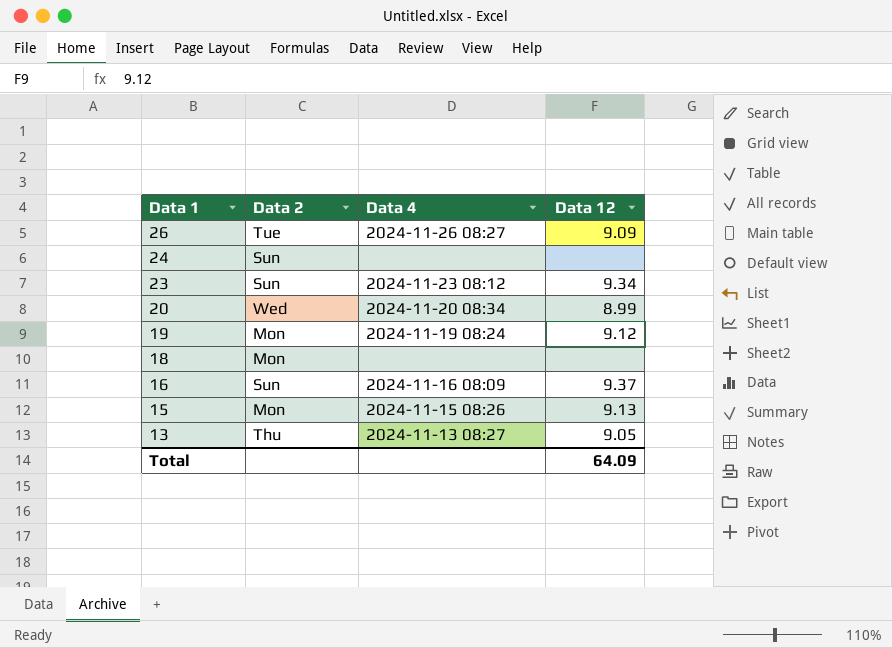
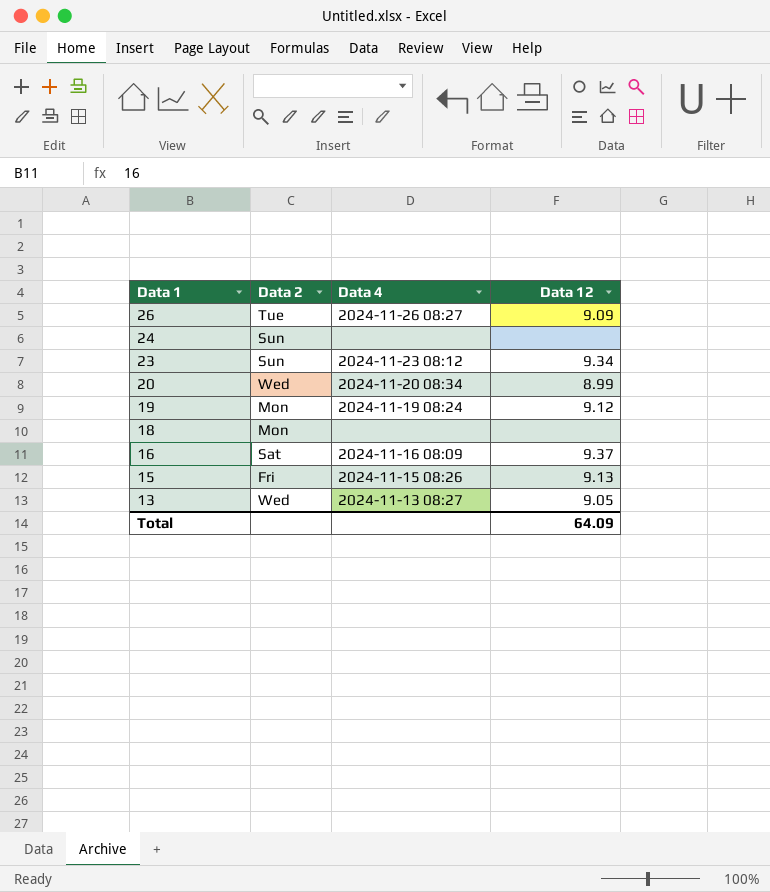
16 | Data 2: Sun -> Sat
15 | Data 2: Mon -> Fri
13 | Data 2: Thu -> Wed

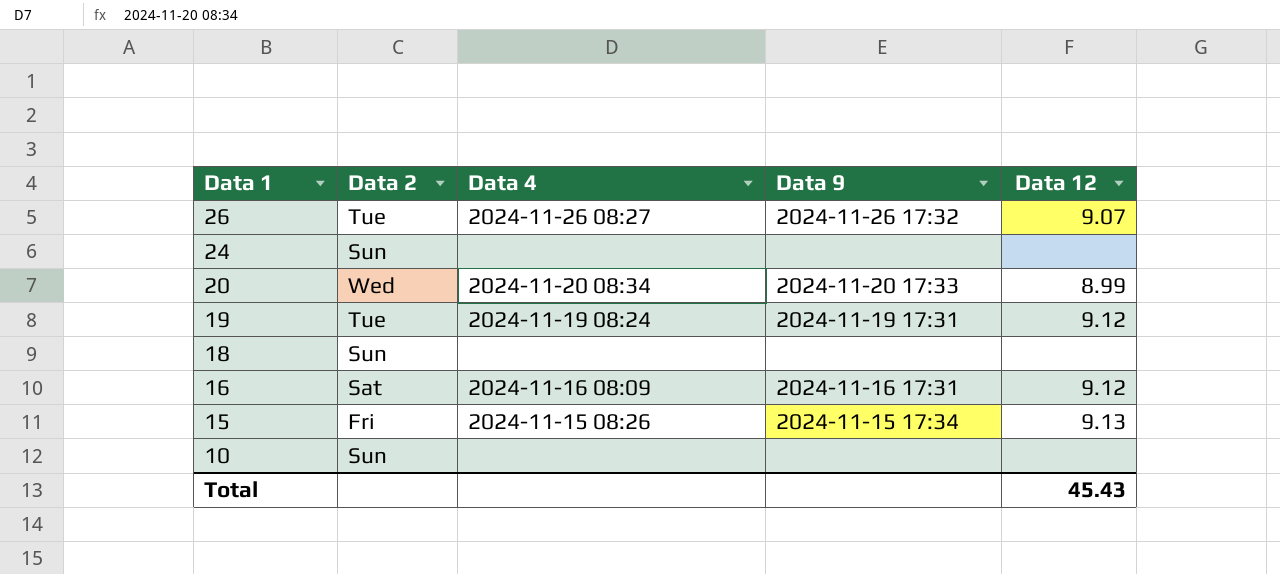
column Data 9 | position: none -> 4
row 23: Sun | 2024-11-23 08:12 | 9.34 -> none
row 13: Wed | 2024-11-13 08:27 | 9.05 -> none
26 | Data 12: 9.09 -> 9.07
19 | Data 2: Mon -> Tue
18 | Data 2: Mon -> Sun
16 | Data 12: 9.37 -> 9.12
row 10: none -> Sun | none | none | none
Total | Data 12: 64.09 -> 45.43

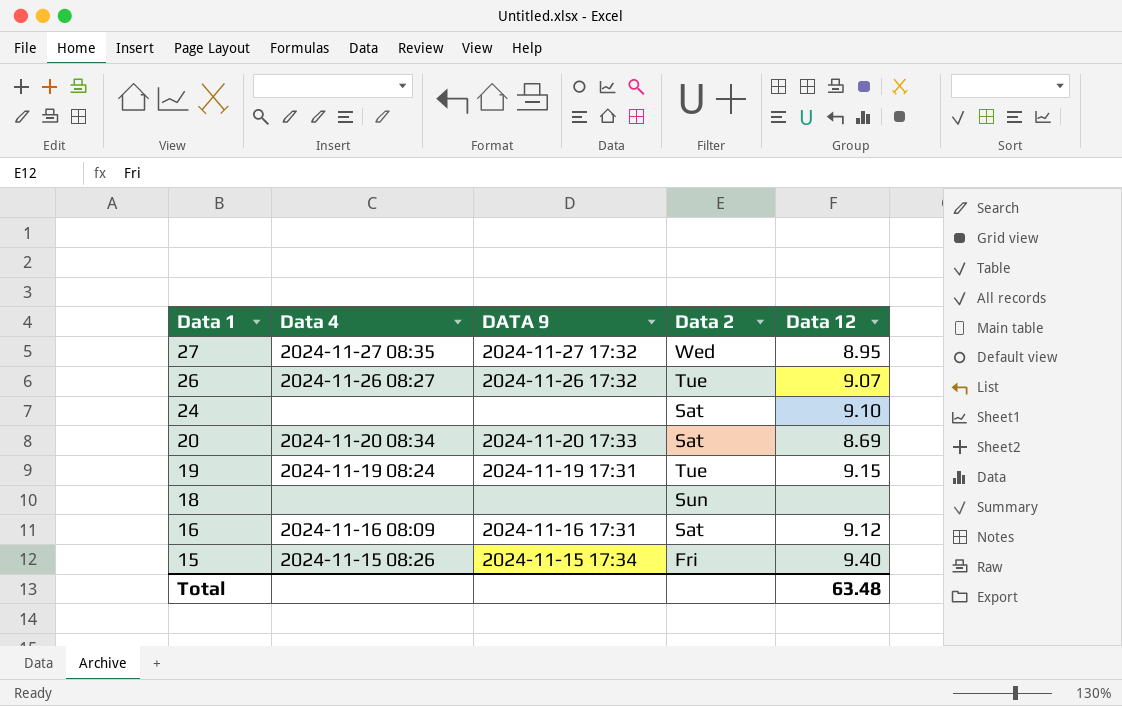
column name: Data 9 -> DATA 9
column Data 2 | position: 2 -> 4
row 10: Sun | none | none | none -> none
row 27: none -> 2024-11-27 08:35 | 2024-11-27 17:32 | Wed | 8.95
24 | Data 2: Sun -> Sat
24 | Data 12: none -> 9.10
20 | Data 2: Wed -> Sat
20 | Data 12: 8.99 -> 8.69
19 | Data 12: 9.12 -> 9.15
15 | Data 12: 9.13 -> 9.40
Total | Data 12: 45.43 -> 63.48

